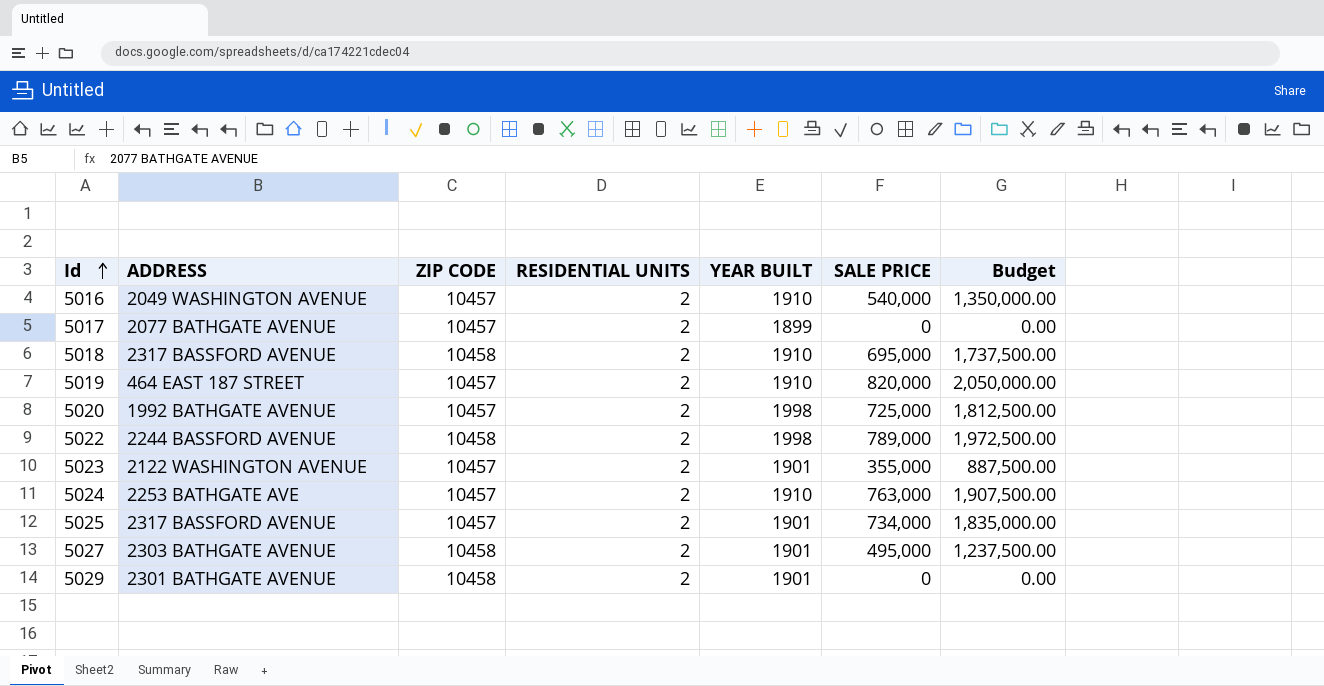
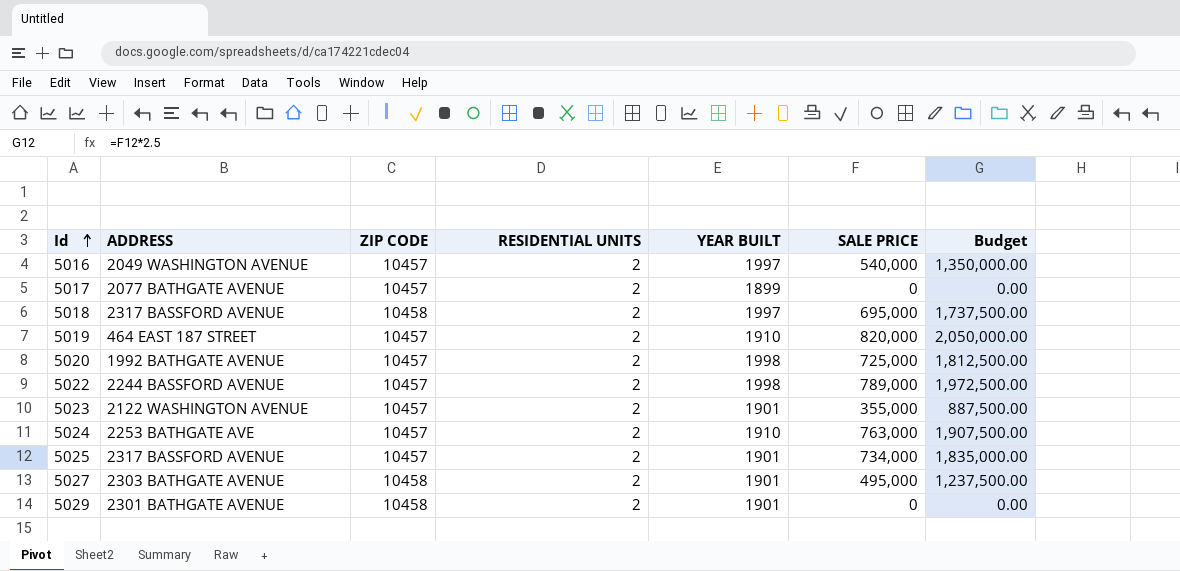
5016 | YEAR BUILT: 1910 -> 1997
5018 | YEAR BUILT: 1910 -> 1997
5022 | ZIP CODE: 10458 -> 10457

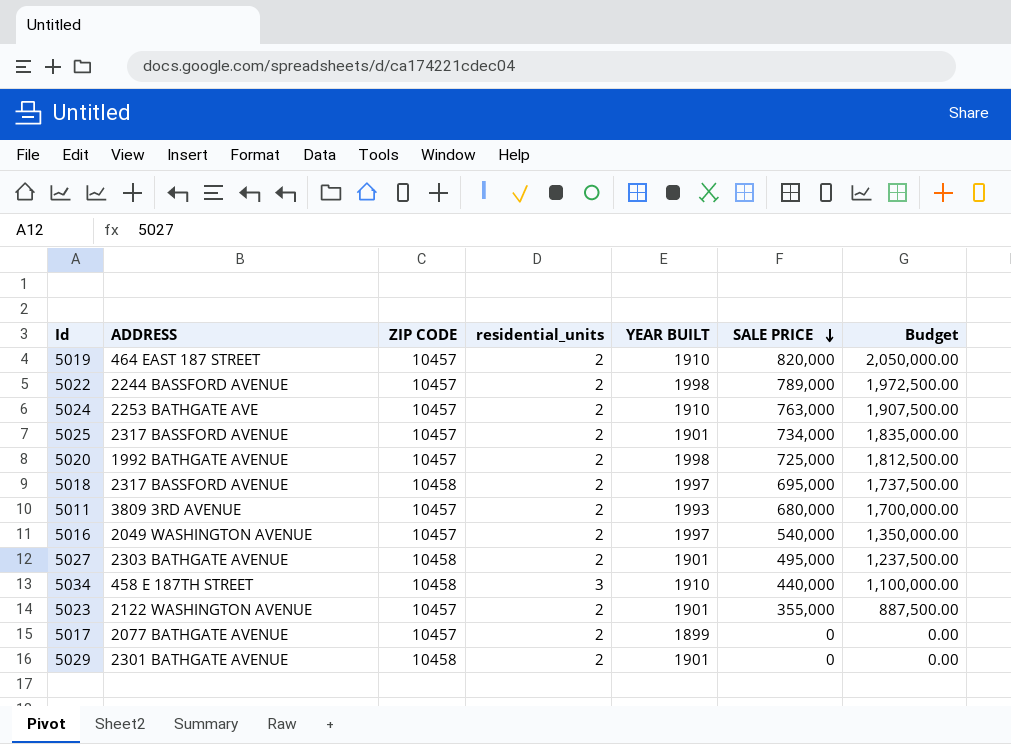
row order: Id ascending -> SALE PRICE descending
column name: RESIDENTIAL UNITS -> residential_units
row 5011: none -> 3809 3RD AVENUE | 10457 | 2 | 1993 | 680,000 | 1,700,000.00
row 5034: none -> 458 E 187TH STREET | 10458 | 3 | 1910 | 440,000 | 1,100,000.00

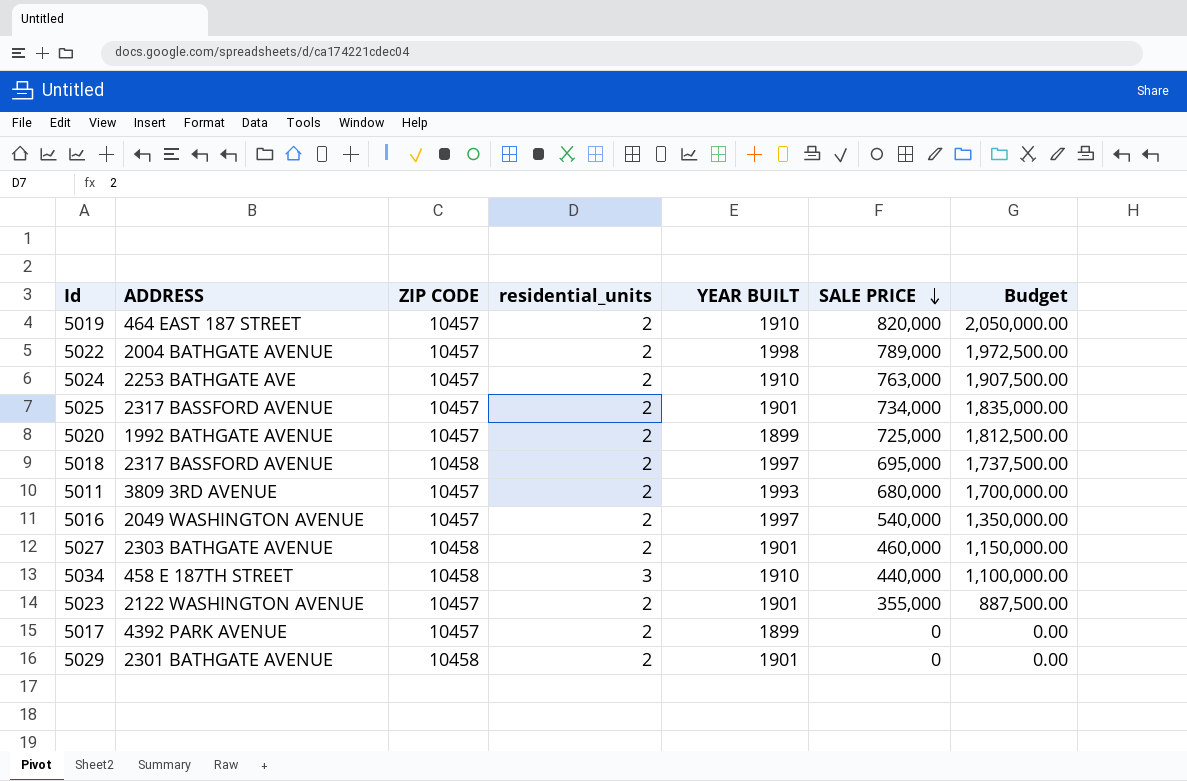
5022 | ADDRESS: 2244 BASSFORD AVENUE -> 2004 BATHGATE AVENUE
5020 | YEAR BUILT: 1998 -> 1899
5027 | SALE PRICE: 495,000 -> 460,000
5027 | Budget: 1,237,500.00 -> 1,150,000.00
5017 | ADDRESS: 2077 BATHGATE AVENUE -> 4392 PARK AVENUE

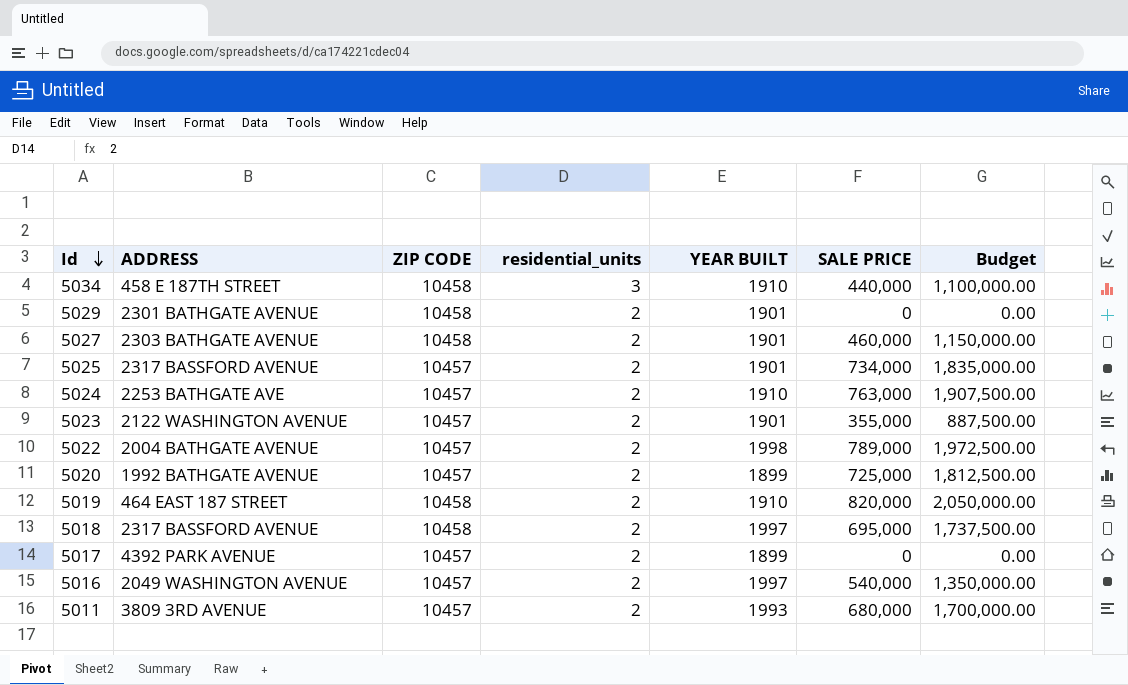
row order: SALE PRICE descending -> Id descending
5019 | ZIP CODE: 10457 -> 10458

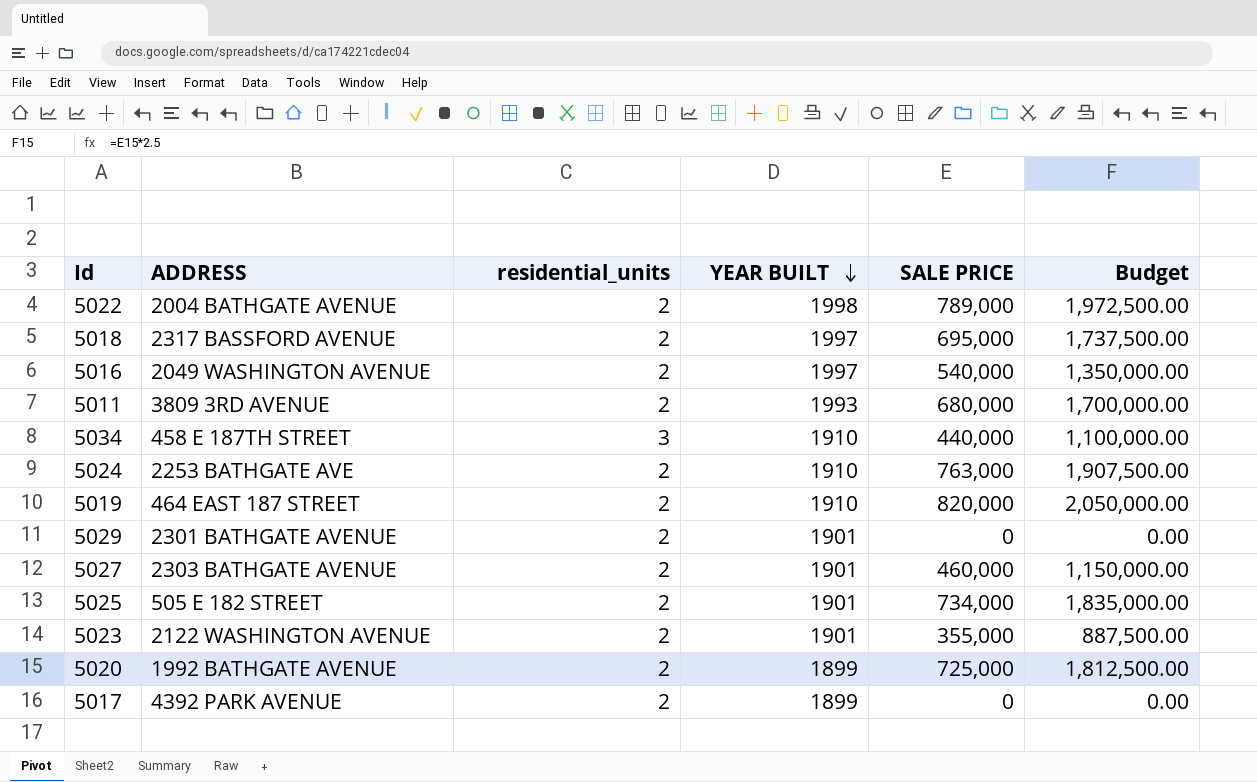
row order: Id descending -> YEAR BUILT descending
column ZIP CODE | position: 3 -> none
5025 | ADDRESS: 2317 BASSFORD AVENUE -> 505 E 182 STREET

